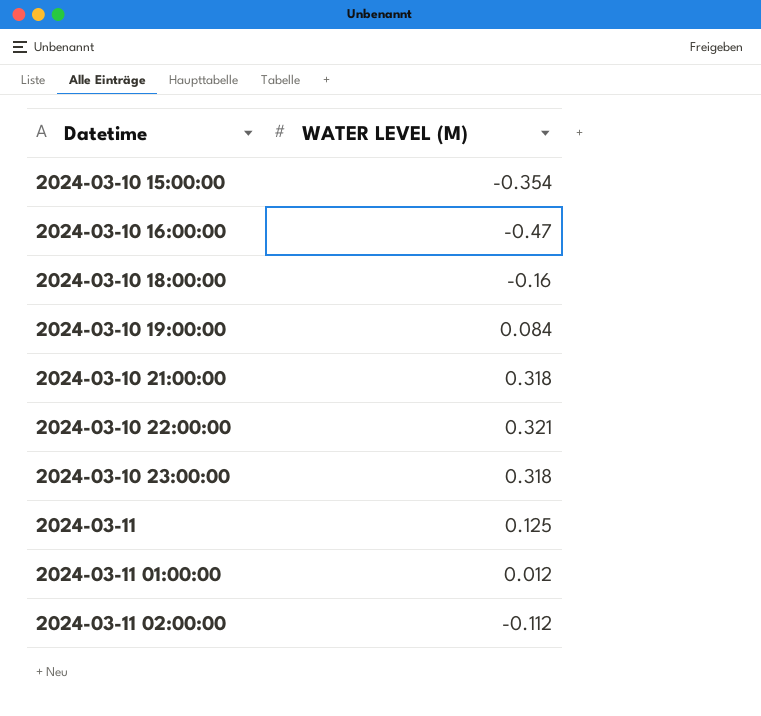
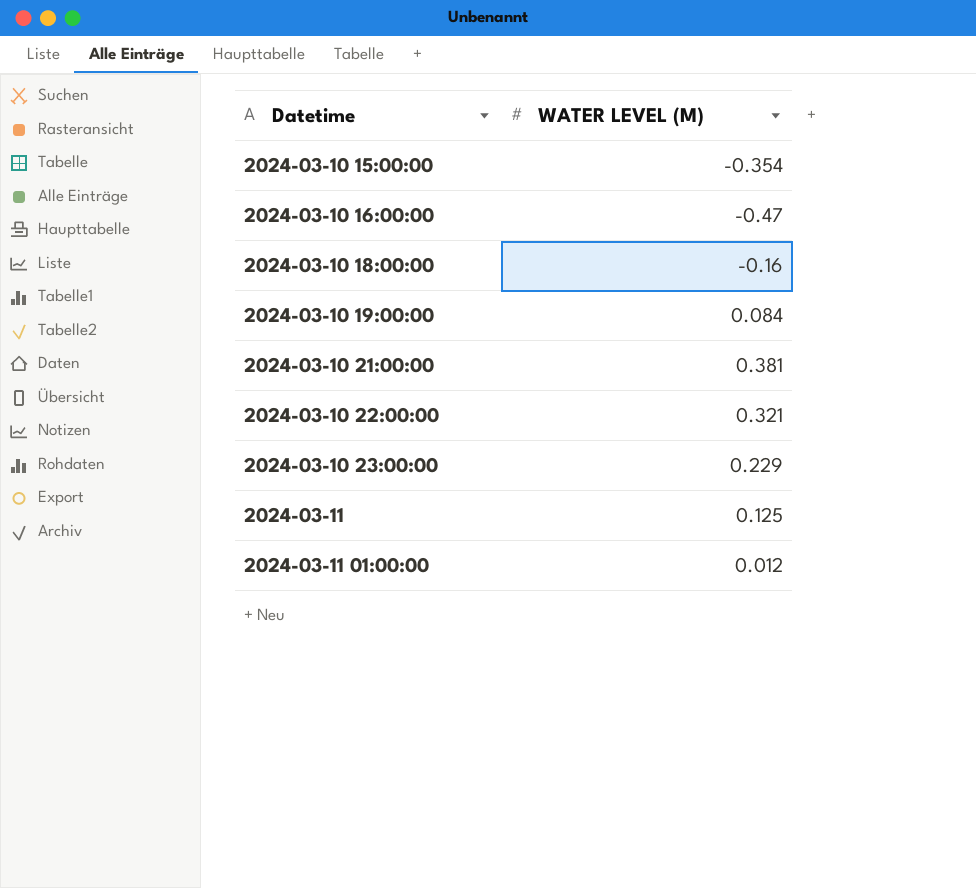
row 2024-03-11 02:00:00: -0.112 -> none
2024-03-10 21:00:00 | WATER LEVEL (M): 0.318 -> 0.381
2024-03-10 23:00:00 | WATER LEVEL (M): 0.318 -> 0.229

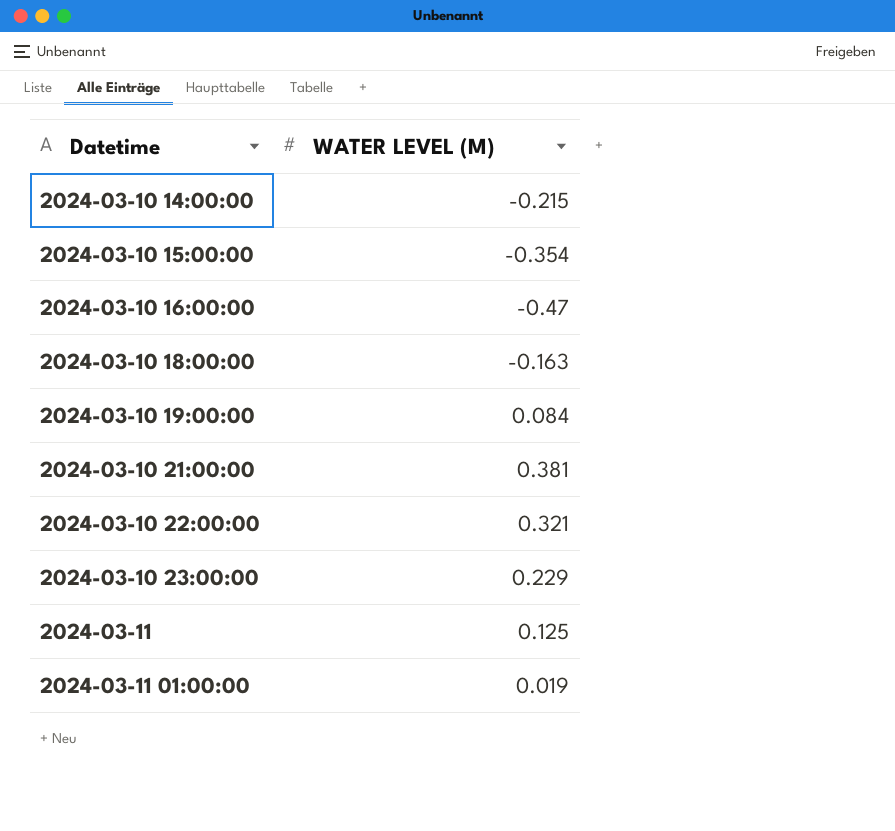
row 2024-03-10 14:00:00: none -> -0.215
2024-03-10 18:00:00 | WATER LEVEL (M): -0.16 -> -0.163
2024-03-11 01:00:00 | WATER LEVEL (M): 0.012 -> 0.019

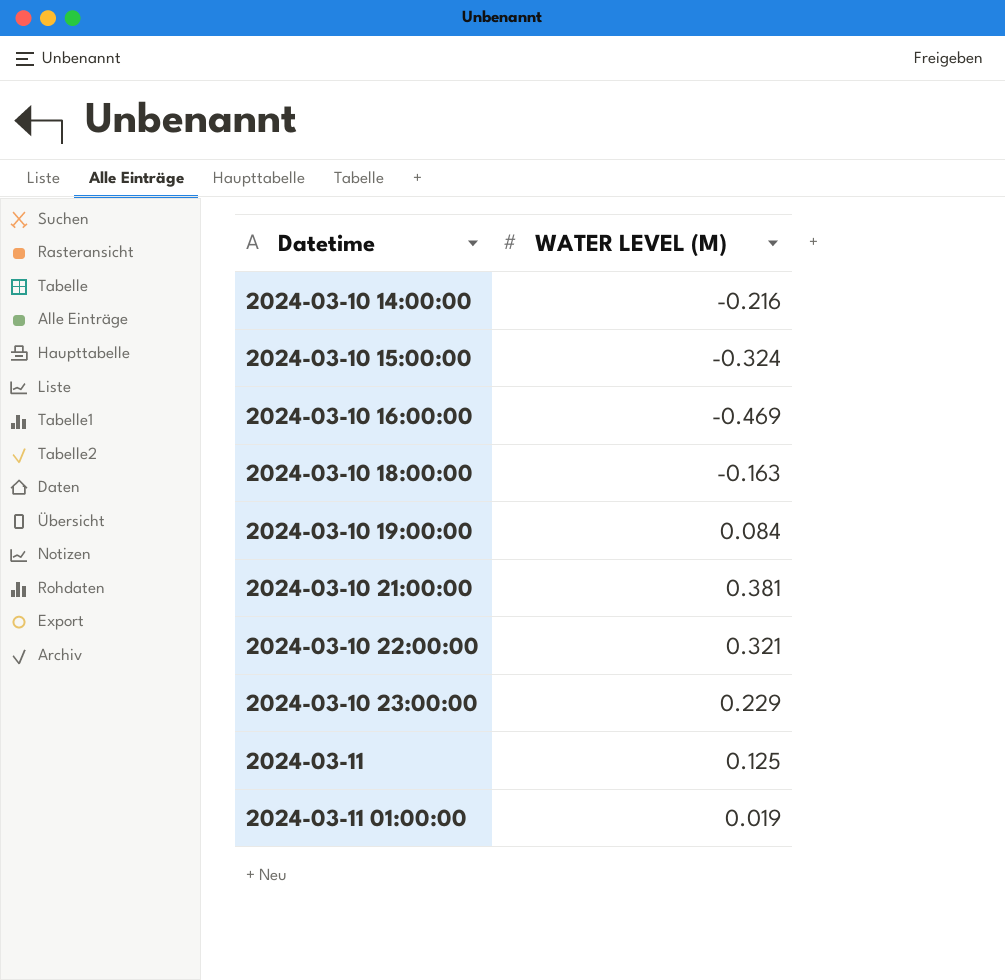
2024-03-10 14:00:00 | WATER LEVEL (M): -0.215 -> -0.216
2024-03-10 15:00:00 | WATER LEVEL (M): -0.354 -> -0.324
2024-03-10 16:00:00 | WATER LEVEL (M): -0.47 -> -0.469

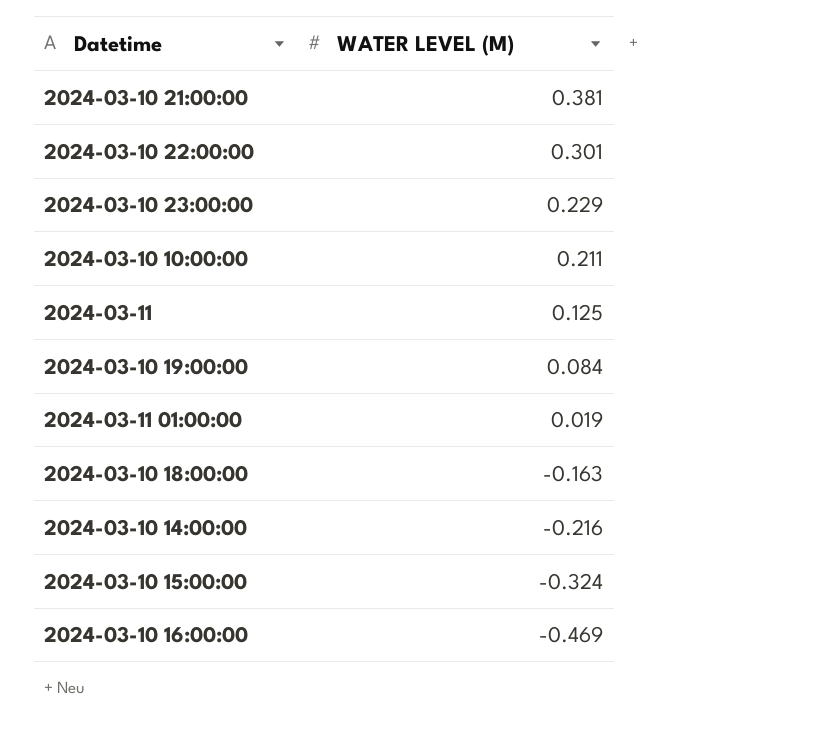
row order: Datetime ascending -> WATER LEVEL (M) descending
2024-03-10 22:00:00 | WATER LEVEL (M): 0.321 -> 0.301
row 2024-03-10 10:00:00: none -> 0.211

